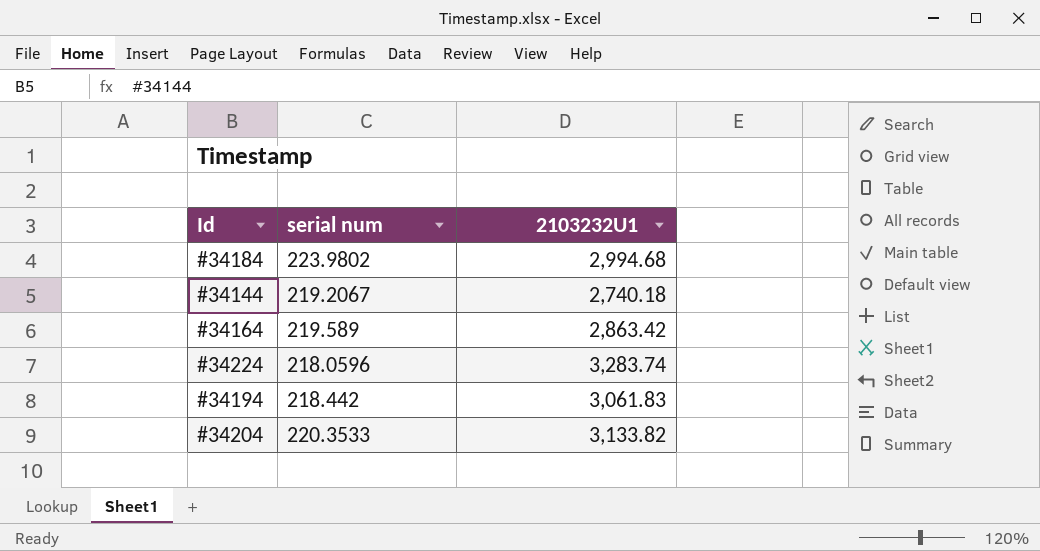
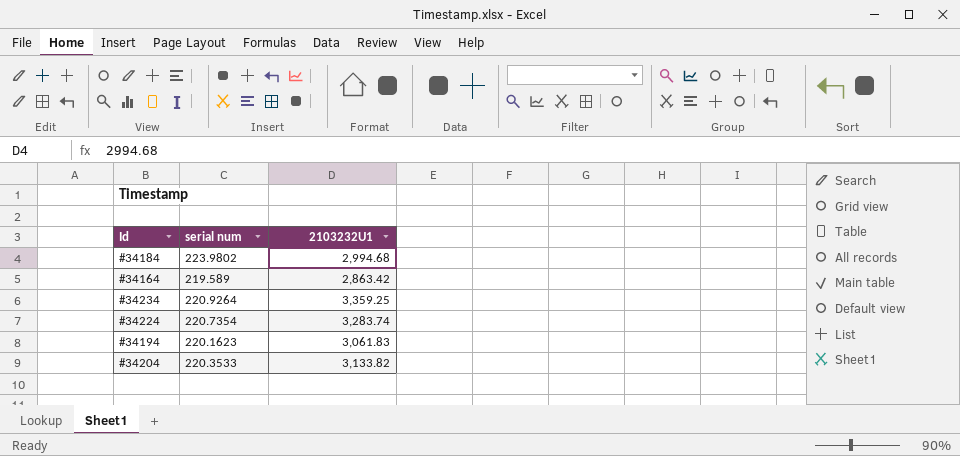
row #34144: 219.2067 | 2,740.18 -> none
row #34234: none -> 220.9264 | 3,359.25
#34224 | serial num: 218.0596 -> 220.7354
#34194 | serial num: 218.442 -> 220.1623

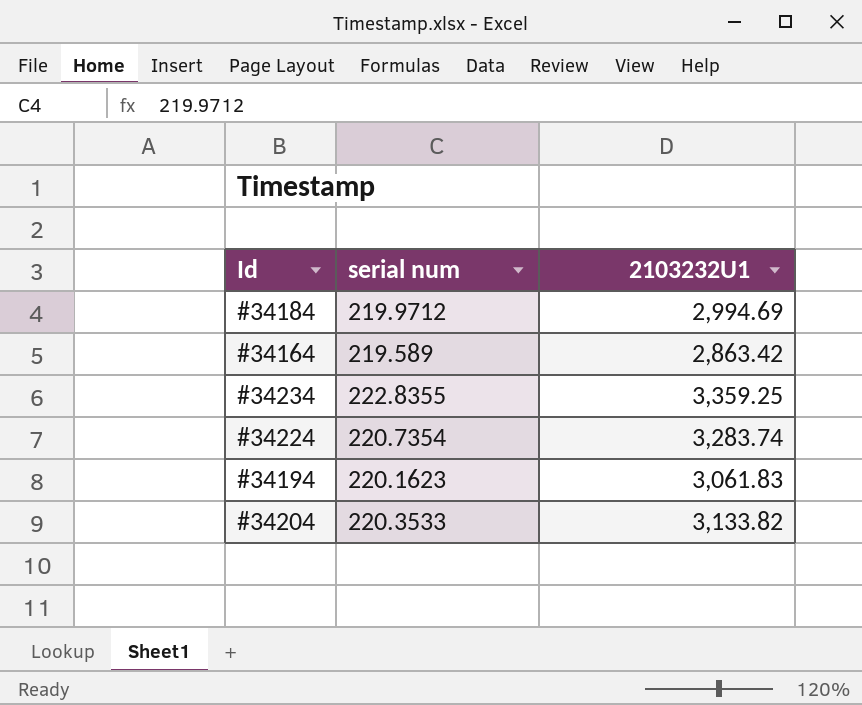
#34184 | serial num: 223.9802 -> 219.9712
#34184 | 2103232U1: 2,994.68 -> 2,994.69
#34234 | serial num: 220.9264 -> 222.8355

